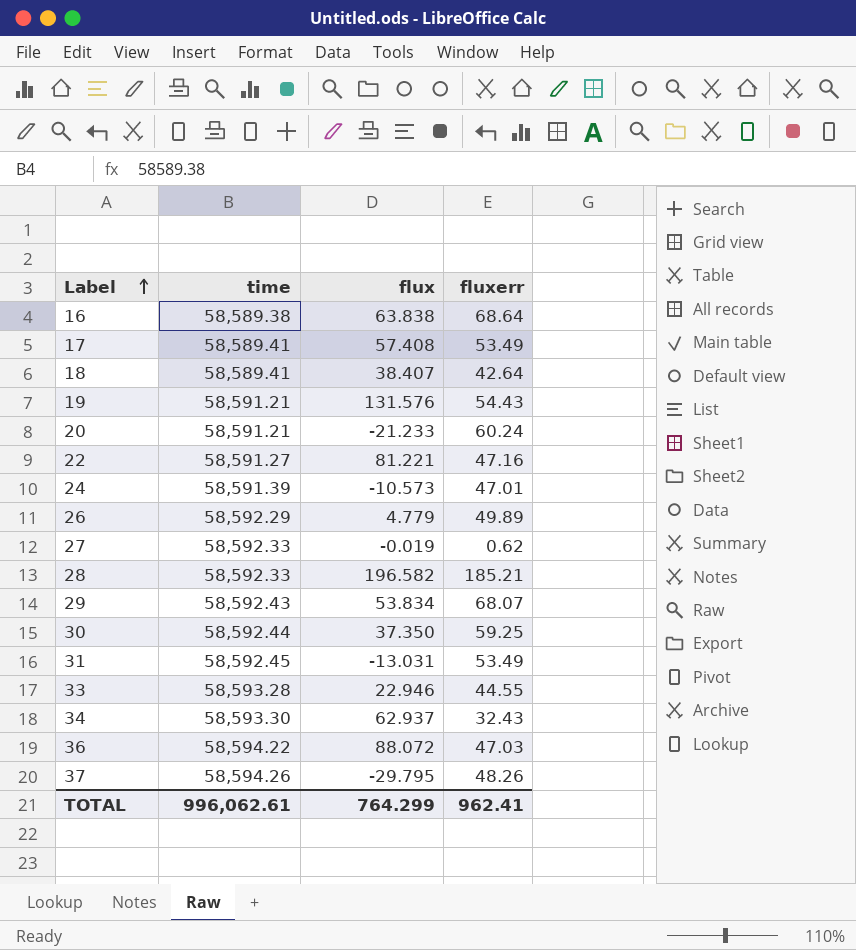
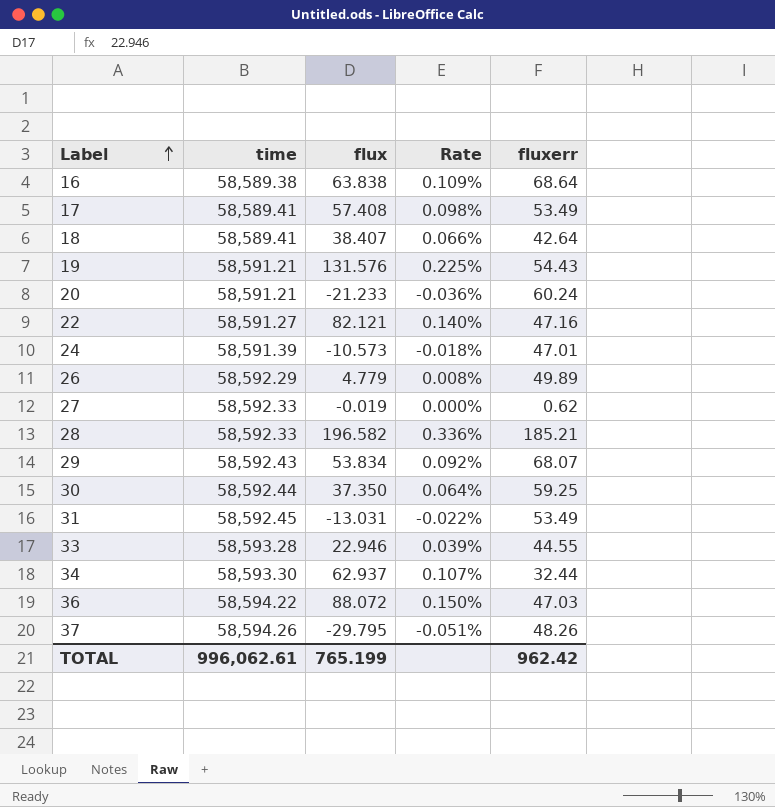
column Rate | formula: none -> [flux] / [time]
22 | flux: 81.221 -> 82.121
34 | fluxerr: 32.43 -> 32.44
TOTAL | flux: 764.299 -> 765.199
TOTAL | fluxerr: 962.41 -> 962.42

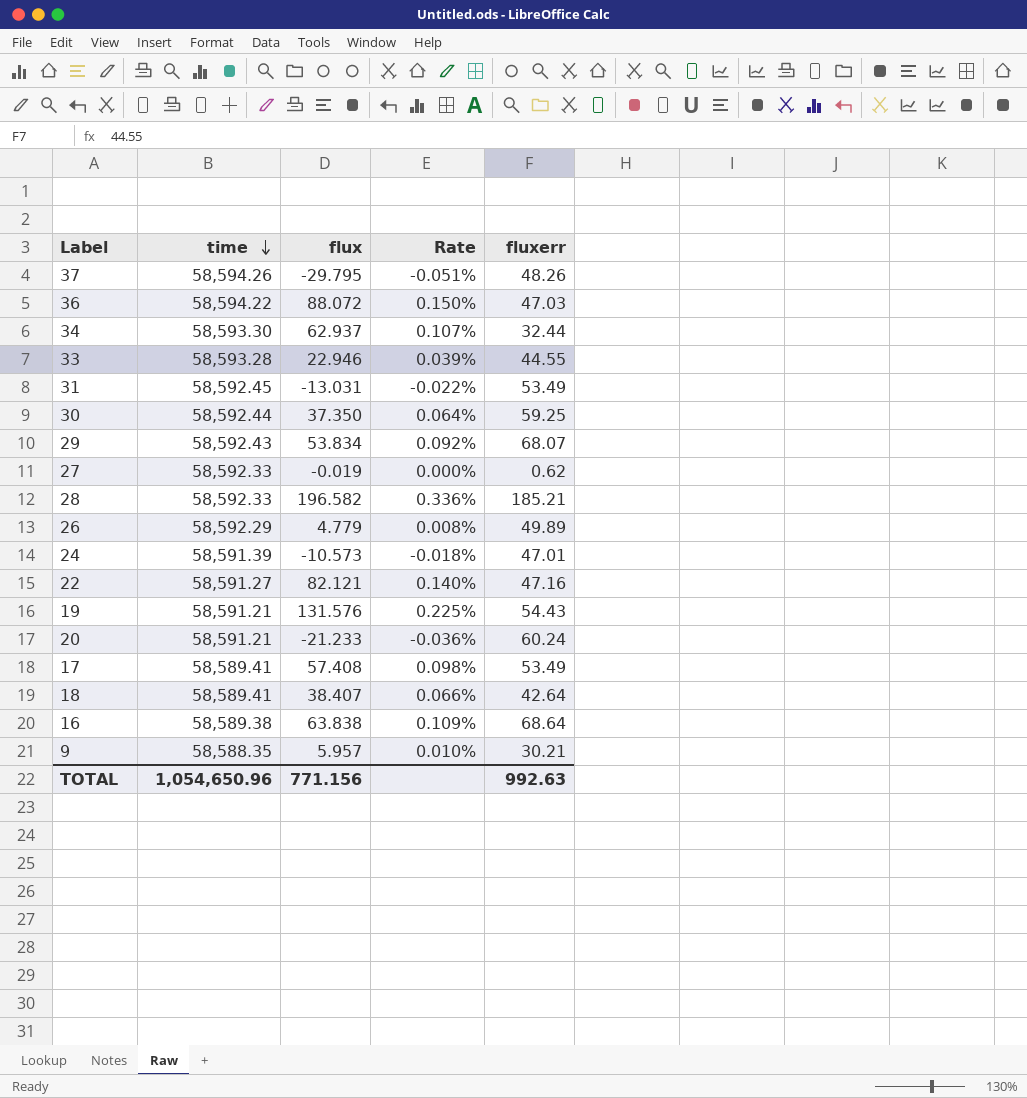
row order: Label ascending -> time descending
row 9: none -> 58,588.35 | 5.957 | 0.010% | 30.21
TOTAL | time: 996,062.61 -> 1,054,650.96
TOTAL | flux: 765.199 -> 771.156
TOTAL | fluxerr: 962.42 -> 992.63

